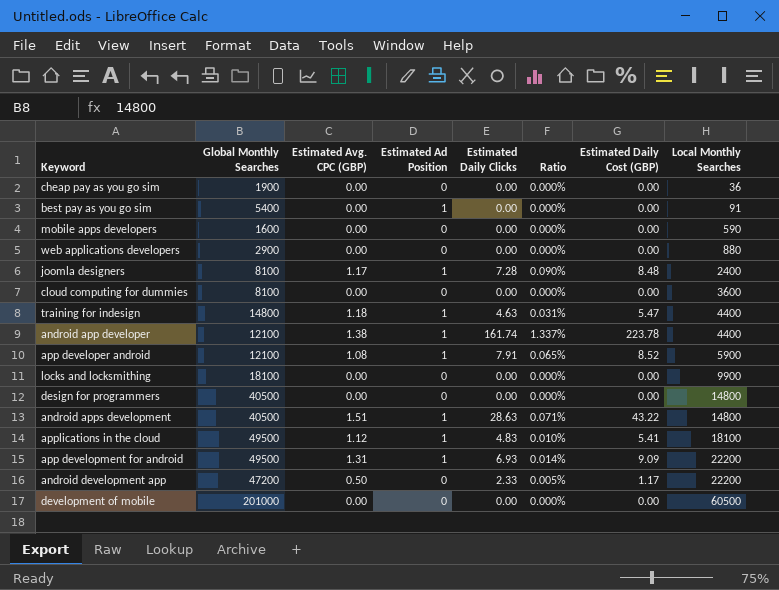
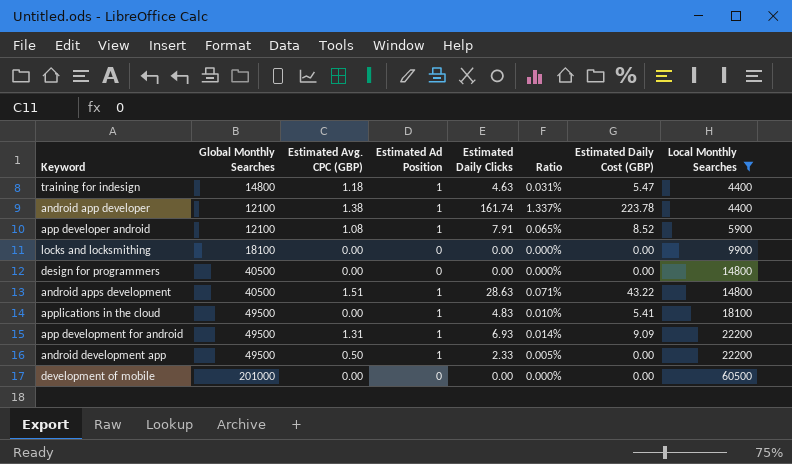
filter: none -> Local Monthly Searches >= 4400
applications in the cloud | Estimated Avg. CPC (GBP): 1.12 -> 0.00
android development app | Global Monthly Searches: 47200 -> 49500
android development app | Estimated Ad Position: 0 -> 1
android development app | Estimated Daily Cost (GBP): 1.17 -> 0.00

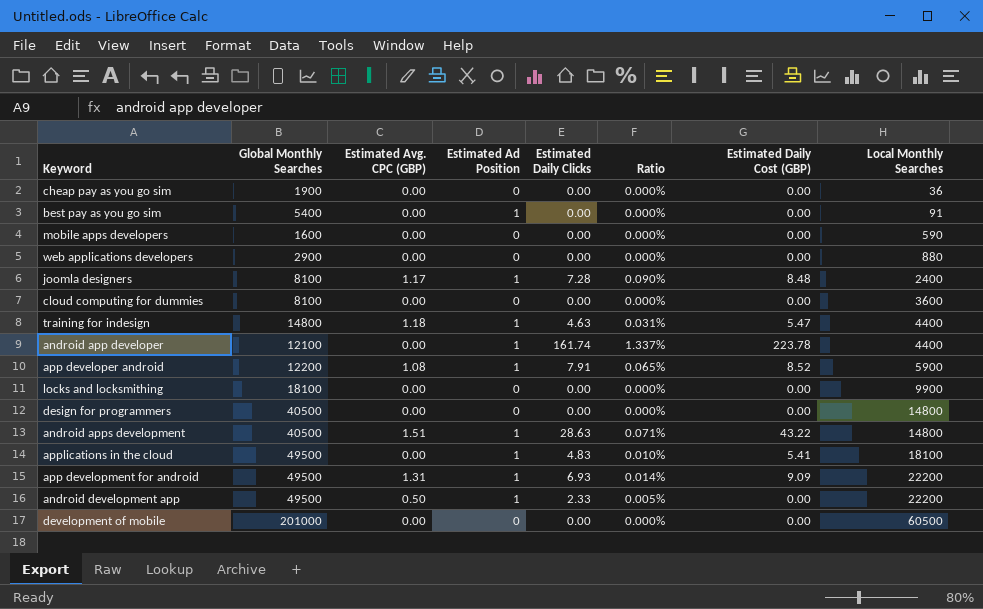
filter: Local Monthly Searches >= 4400 -> none
android app developer | Estimated Avg. CPC (GBP): 1.38 -> 0.00
app developer android | Global Monthly Searches: 12100 -> 12200

